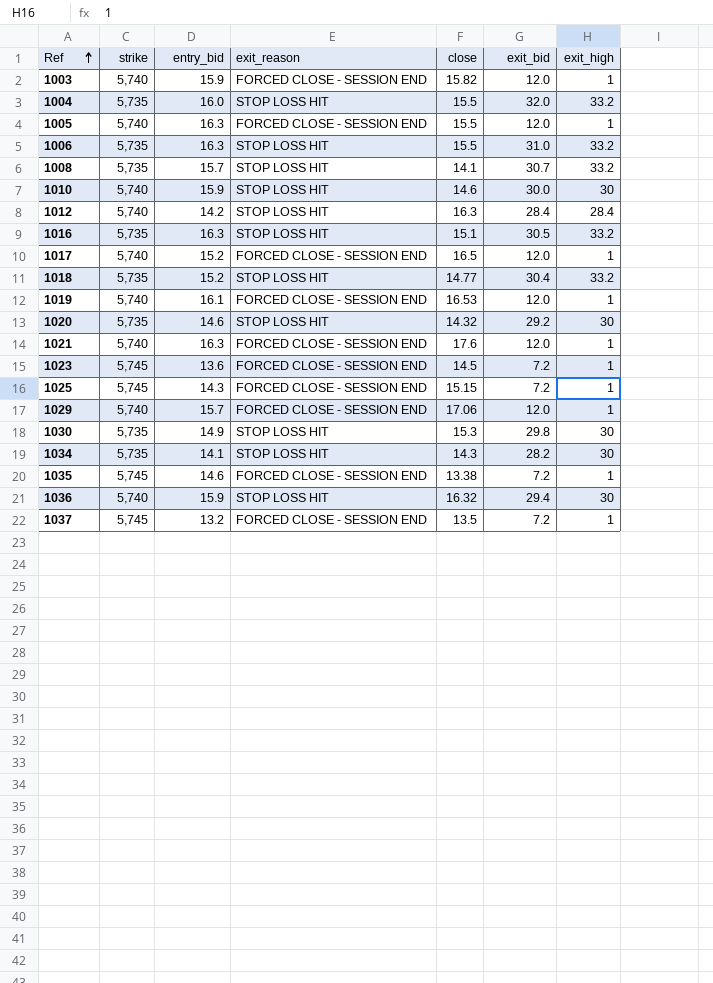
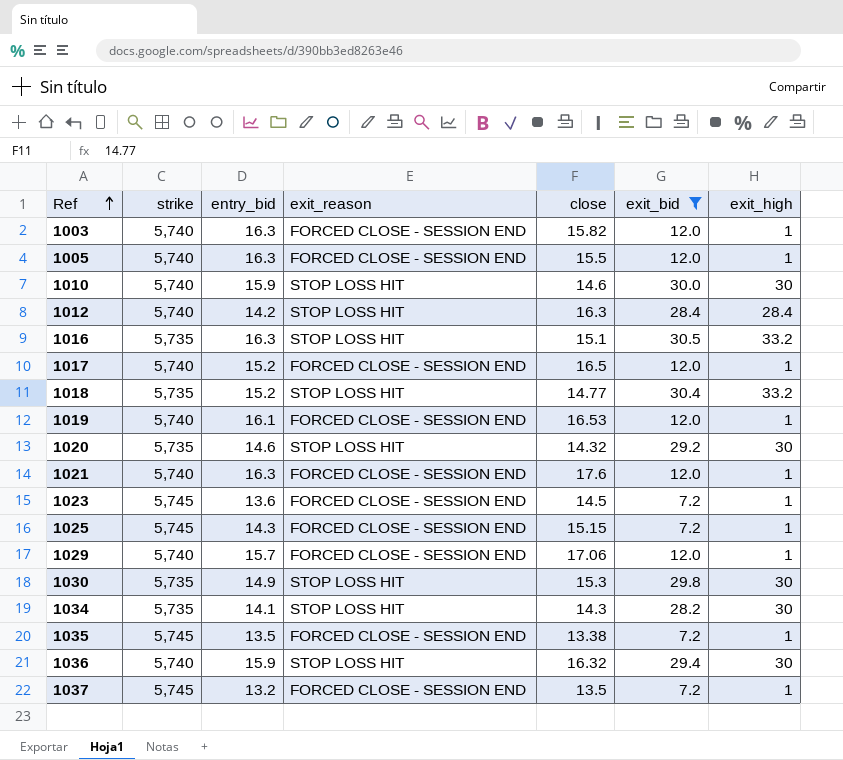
filter: none -> exit_bid <= 30.5
1003 | entry_bid: 15.9 -> 16.3
1035 | entry_bid: 14.6 -> 13.5

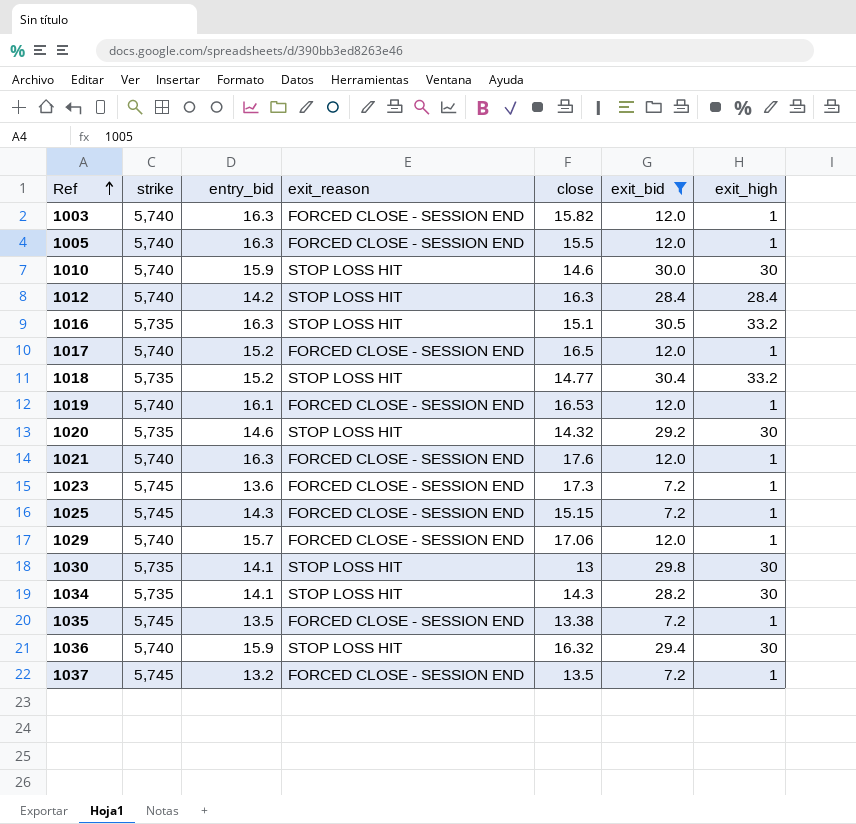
1023 | close: 14.5 -> 17.3
1030 | entry_bid: 14.9 -> 14.1
1030 | close: 15.3 -> 13

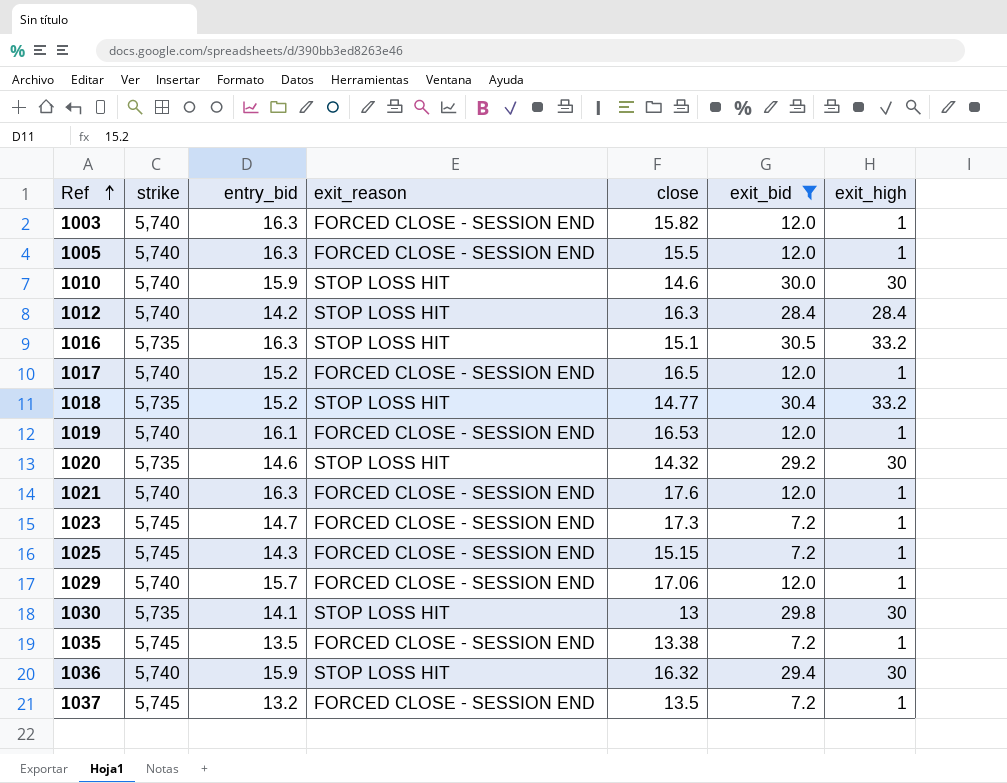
row 1034: 5,735 | 14.1 | STOP LOSS HIT | 14.3 | 28.2 | 30 -> none
1023 | entry_bid: 13.6 -> 14.7

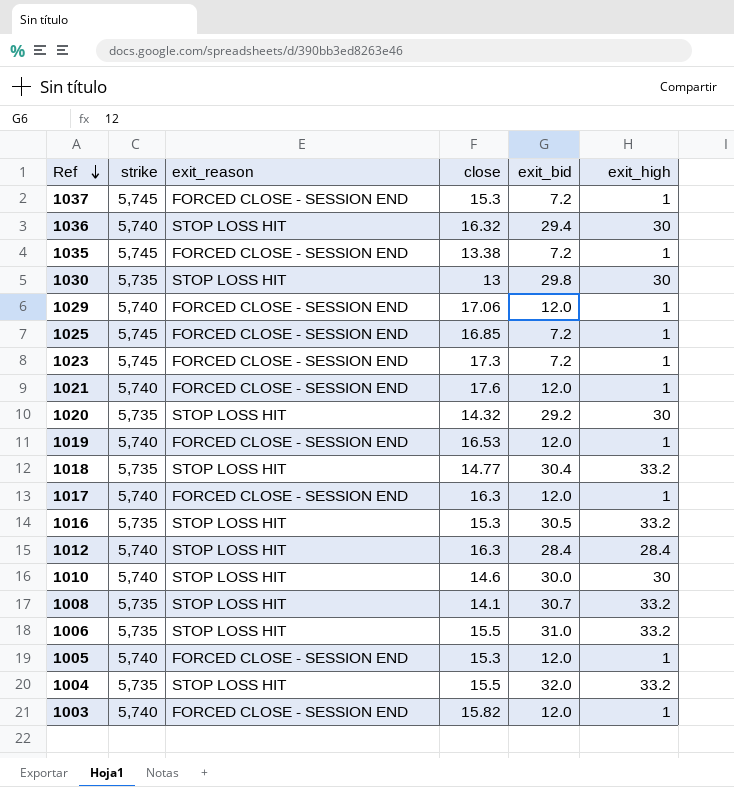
filter: exit_bid <= 30.5 -> none
row order: Ref ascending -> Ref descending
column entry_bid | position: 3 -> none
1037 | close: 13.5 -> 15.3
1025 | close: 15.15 -> 16.85
1017 | close: 16.5 -> 16.3
1016 | close: 15.1 -> 15.3
1005 | close: 15.5 -> 15.3

